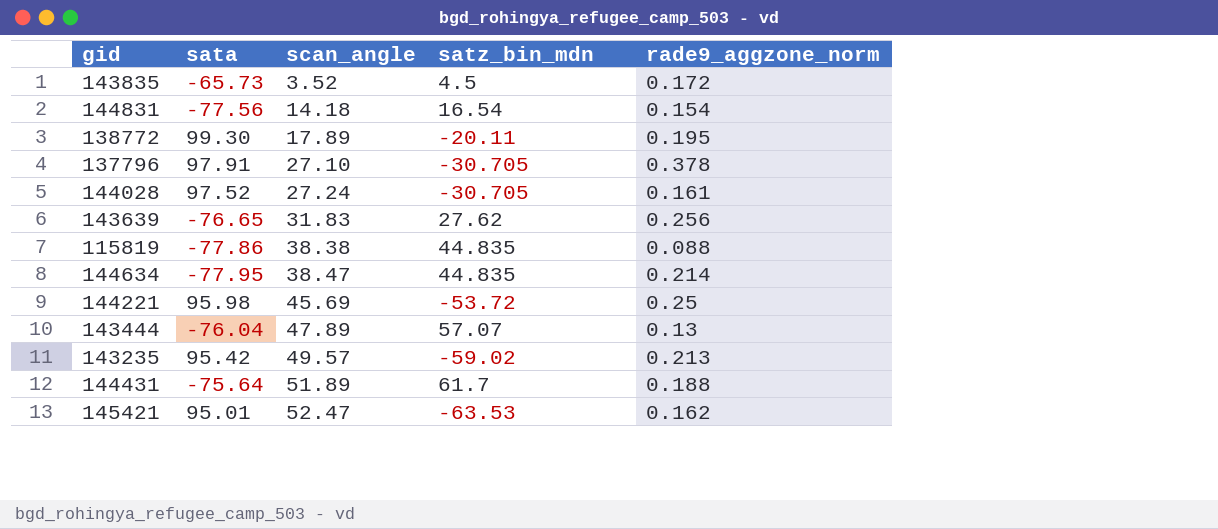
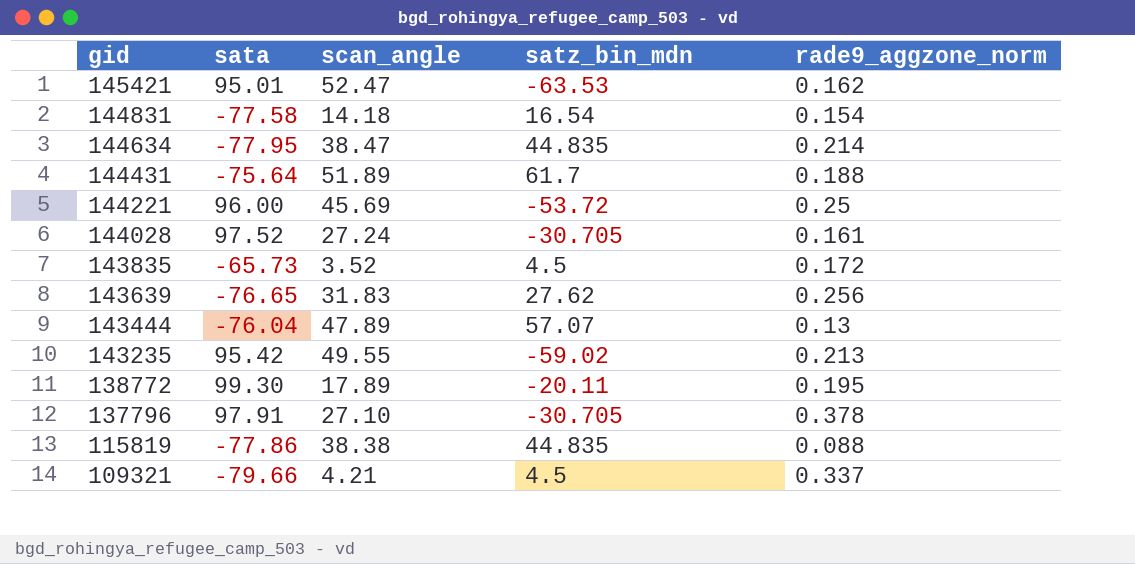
row order: scan_angle ascending -> gid descending
144831 | sata: -77.56 -> -77.58
144221 | sata: 95.98 -> 96.00
143235 | scan_angle: 49.57 -> 49.55
row 109321: none -> -79.66 | 4.21 | 4.5 | 0.337

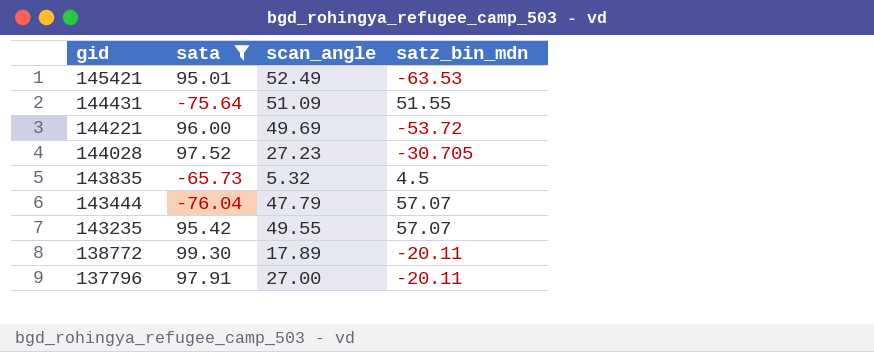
filter: none -> sata >= -76.04
column rade9_aggzone_norm | position: 5 -> none
145421 | scan_angle: 52.47 -> 52.49
144431 | scan_angle: 51.89 -> 51.09
144431 | satz_bin_mdn: 61.7 -> 51.55
144221 | scan_angle: 45.69 -> 49.69
144028 | scan_angle: 27.24 -> 27.23
143835 | scan_angle: 3.52 -> 5.32
143444 | scan_angle: 47.89 -> 47.79
143235 | satz_bin_mdn: -59.02 -> 57.07
137796 | scan_angle: 27.10 -> 27.00
137796 | satz_bin_mdn: -30.705 -> -20.11

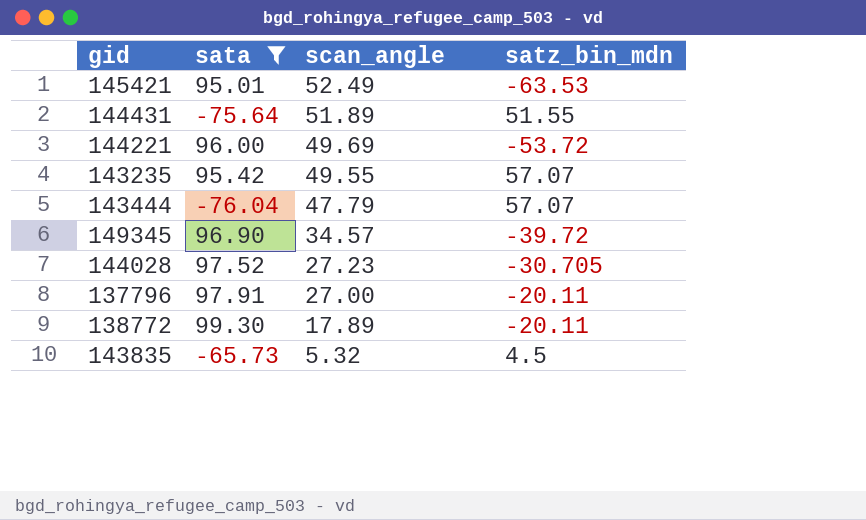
row order: gid descending -> scan_angle descending
144431 | scan_angle: 51.09 -> 51.89
row 149345: none -> 96.90 | 34.57 | -39.72

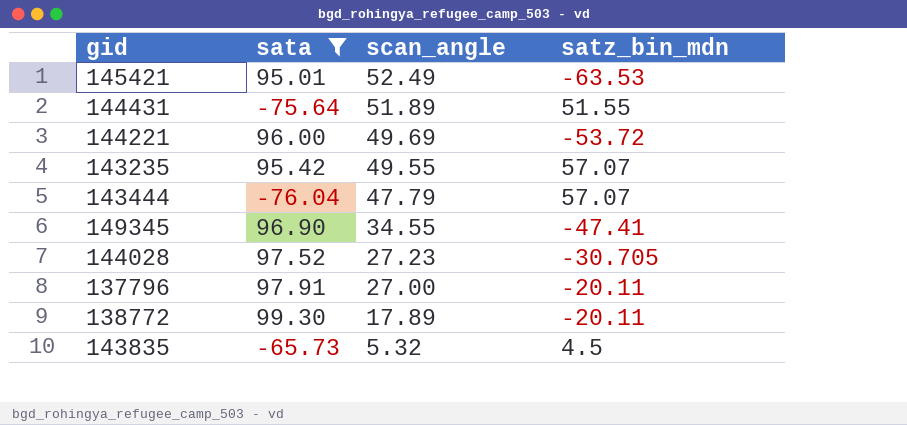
149345 | scan_angle: 34.57 -> 34.55
149345 | satz_bin_mdn: -39.72 -> -47.41

